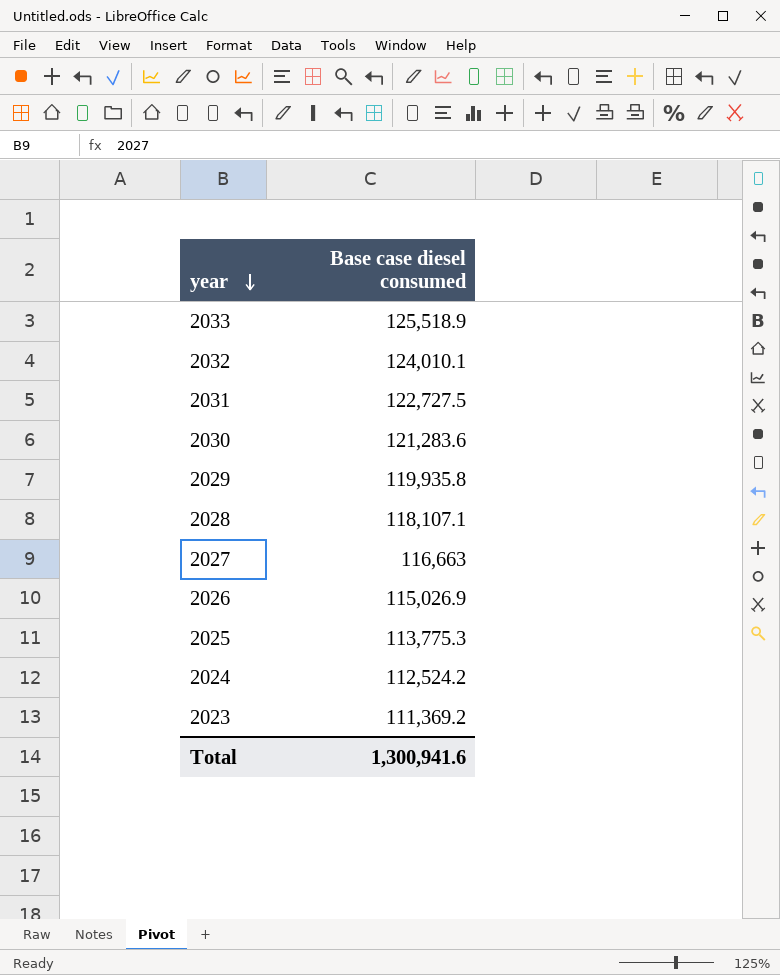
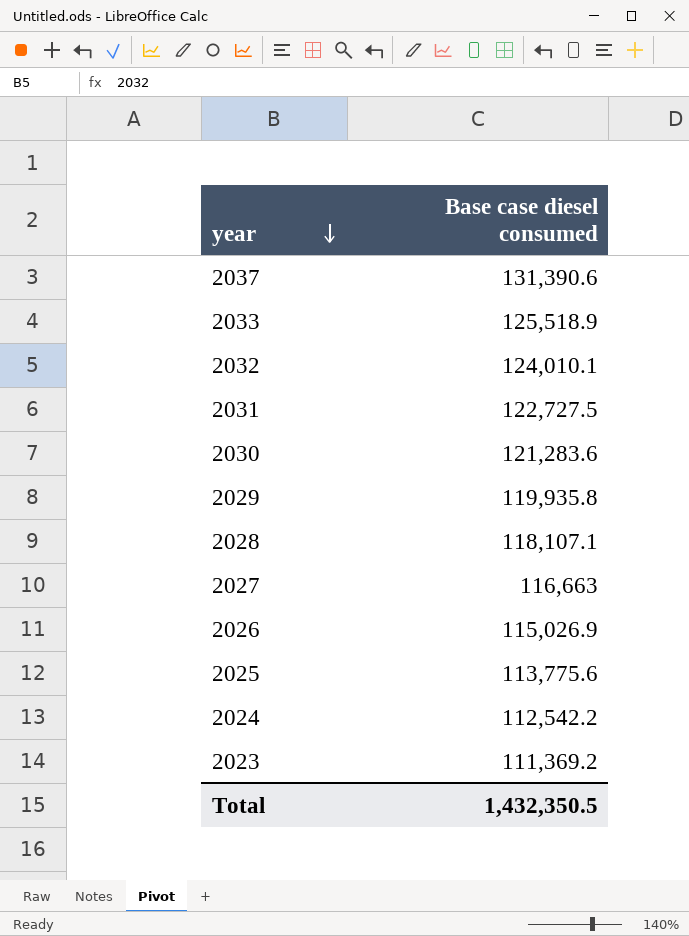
row 2037: none -> 131,390.6
2025 | Base case diesel consumed: 113,775.3 -> 113,775.6
2024 | Base case diesel consumed: 112,524.2 -> 112,542.2
Total | Base case diesel consumed: 1,300,941.6 -> 1,432,350.5

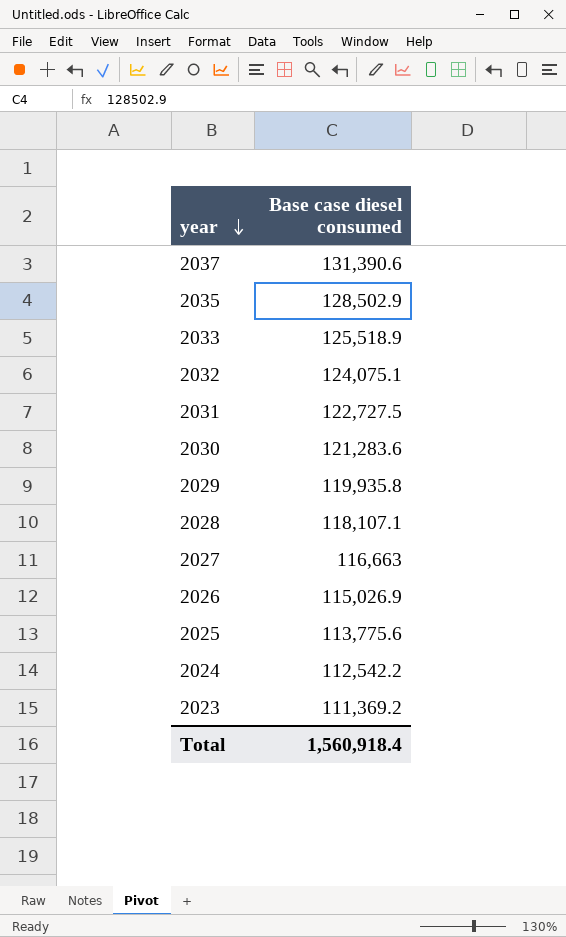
row 2035: none -> 128,502.9
2032 | Base case diesel consumed: 124,010.1 -> 124,075.1
Total | Base case diesel consumed: 1,432,350.5 -> 1,560,918.4

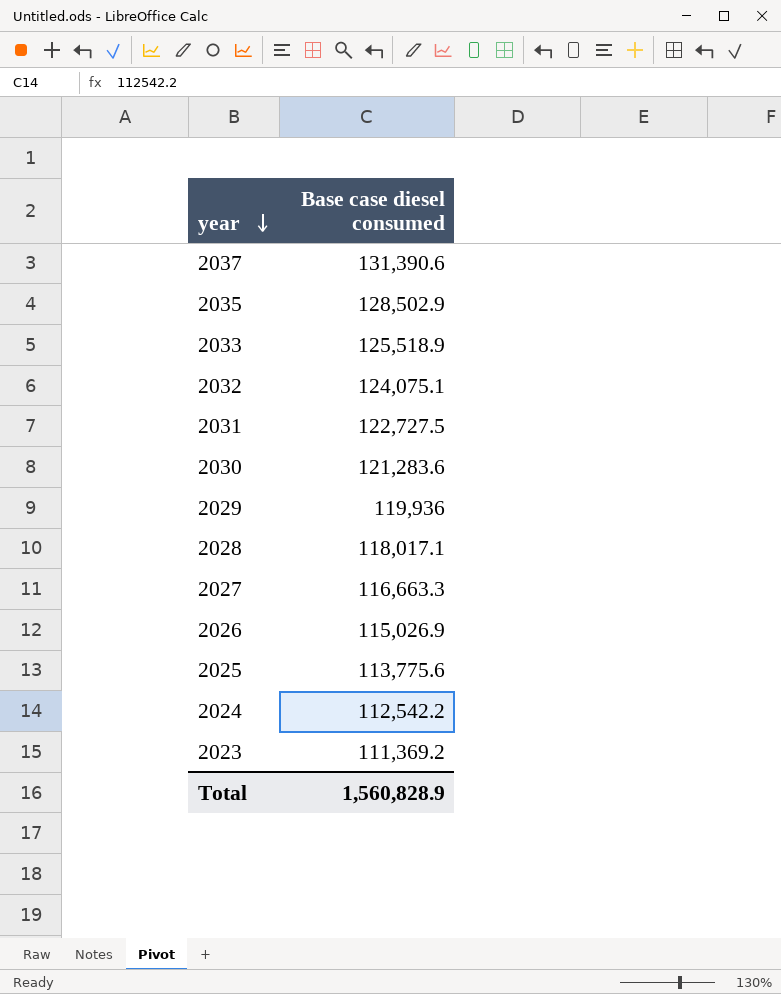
2029 | Base case diesel consumed: 119,935.8 -> 119,936
2028 | Base case diesel consumed: 118,107.1 -> 118,017.1
2027 | Base case diesel consumed: 116,663 -> 116,663.3
Total | Base case diesel consumed: 1,560,918.4 -> 1,560,828.9

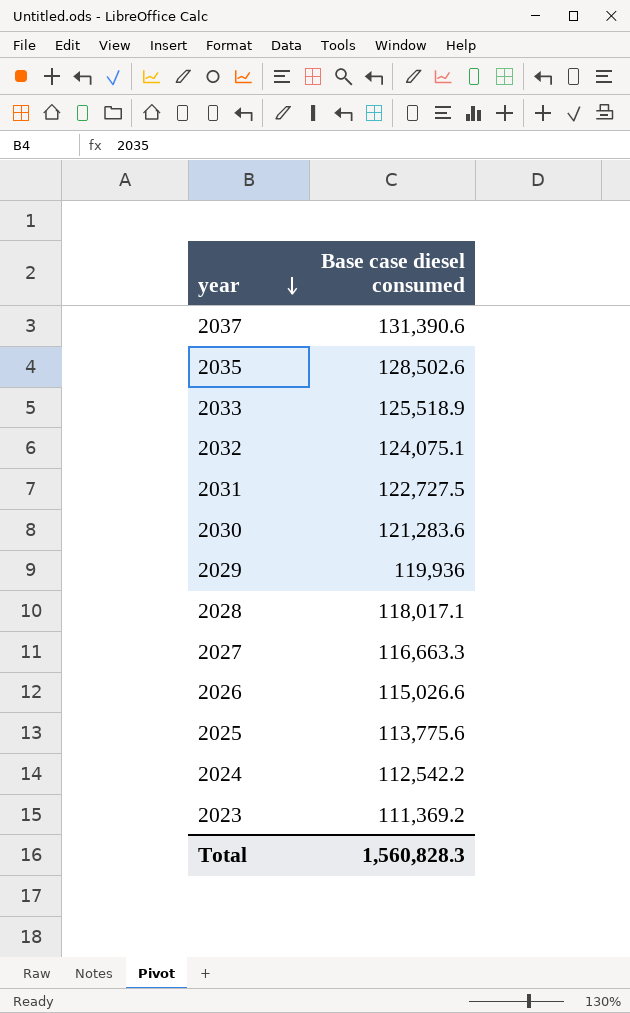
2035 | Base case diesel consumed: 128,502.9 -> 128,502.6
2026 | Base case diesel consumed: 115,026.9 -> 115,026.6
Total | Base case diesel consumed: 1,560,828.9 -> 1,560,828.3

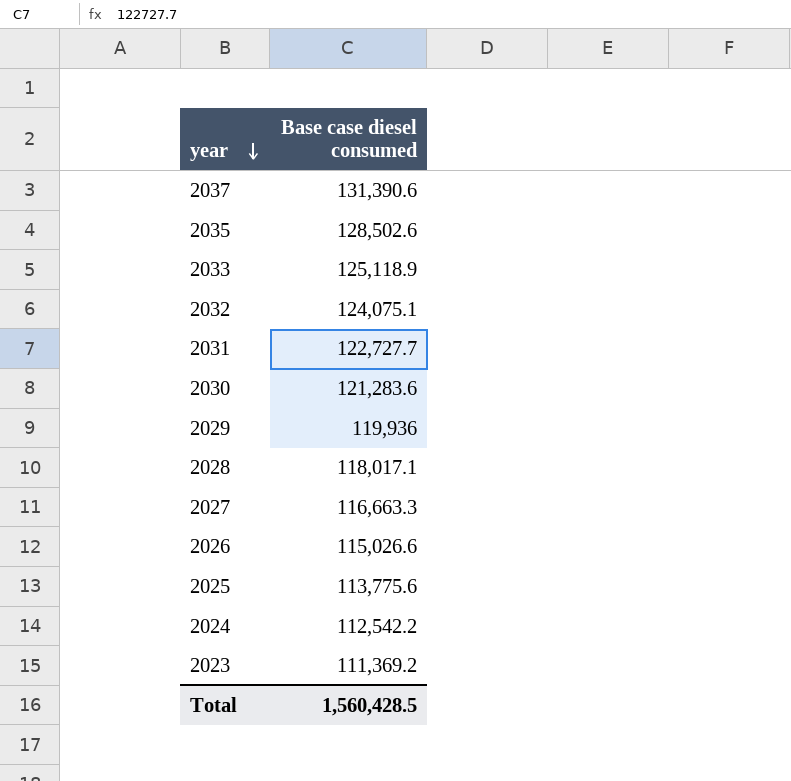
2033 | Base case diesel consumed: 125,518.9 -> 125,118.9
2031 | Base case diesel consumed: 122,727.5 -> 122,727.7
Total | Base case diesel consumed: 1,560,828.3 -> 1,560,428.5

